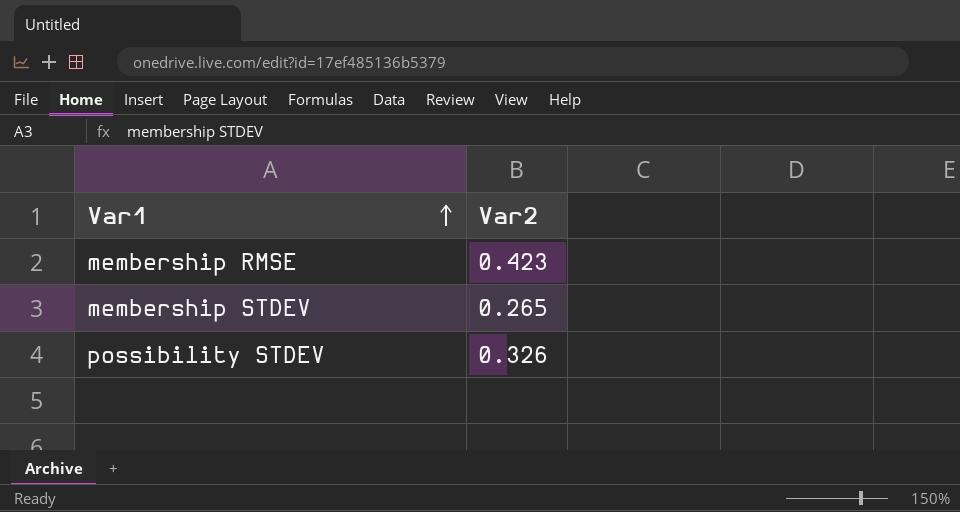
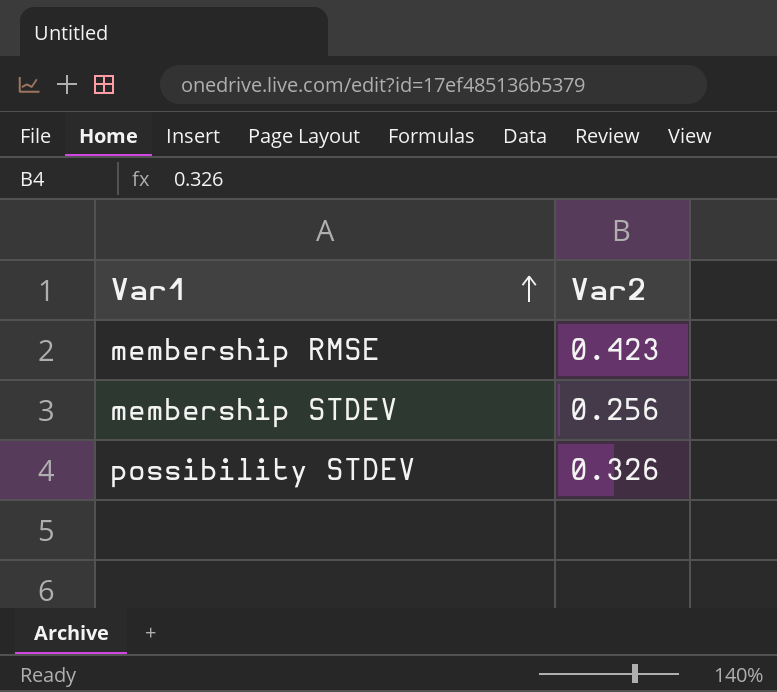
membership STDEV | Var2: 0.265 -> 0.256

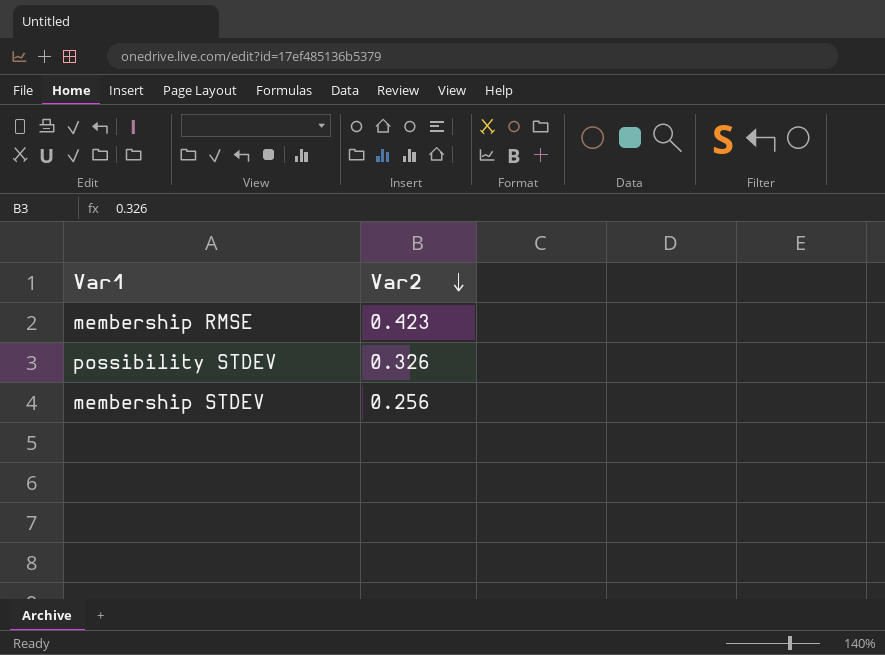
row order: Var1 ascending -> Var2 descending

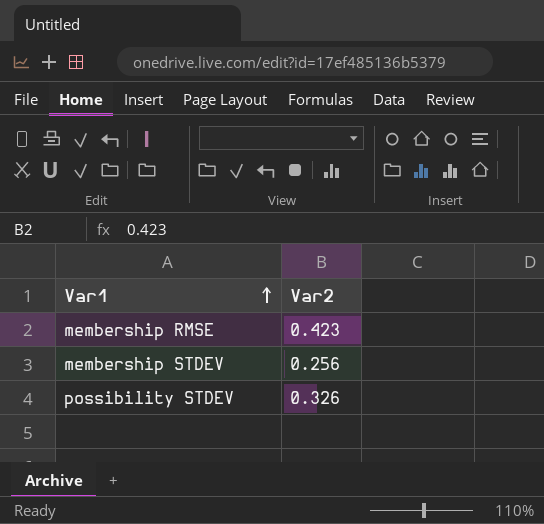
row order: Var2 descending -> Var1 ascending

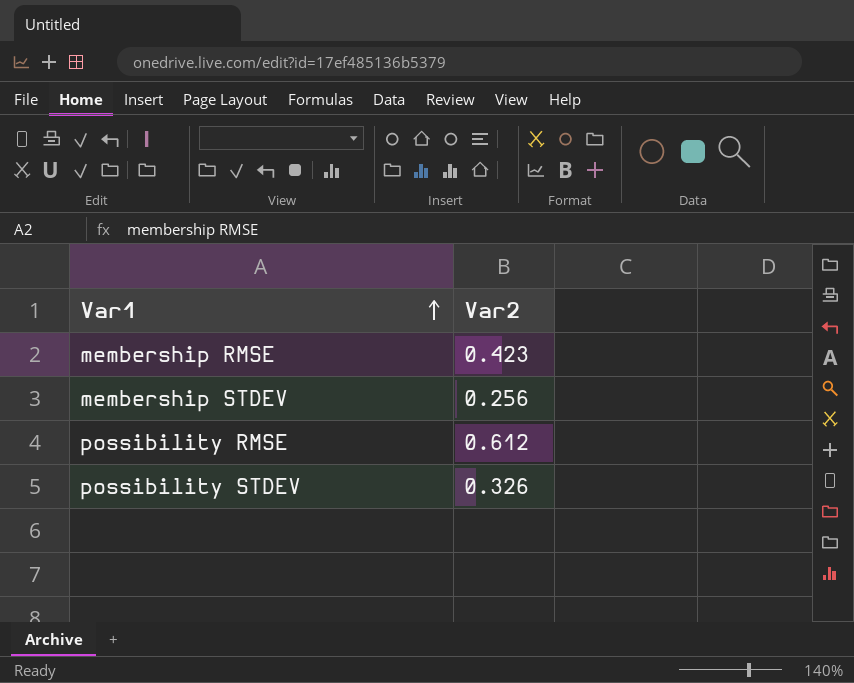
row possibility RMSE: none -> 0.612

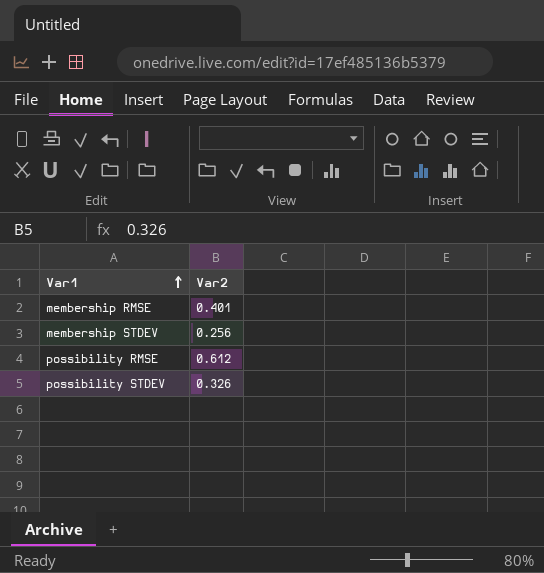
membership RMSE | Var2: 0.423 -> 0.401

